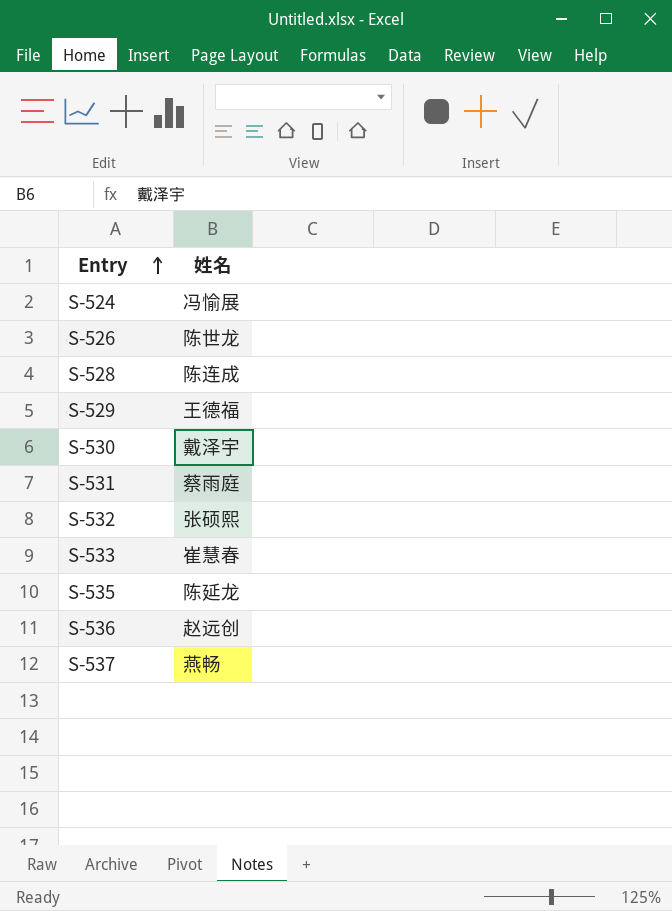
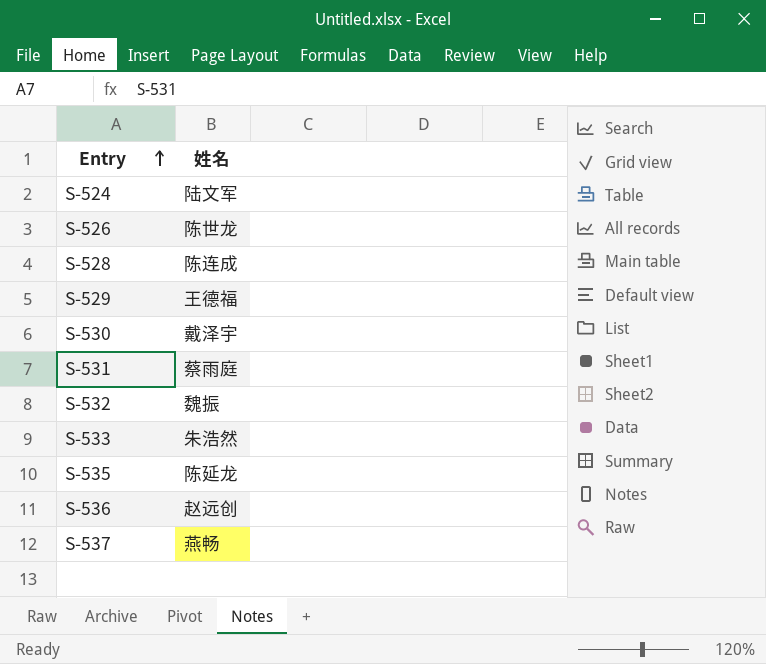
S-524 | 姓名: 冯愉展 -> 陆文军
S-532 | 姓名: 张硕熙 -> 魏振
S-533 | 姓名: 崔慧春 -> 朱浩然

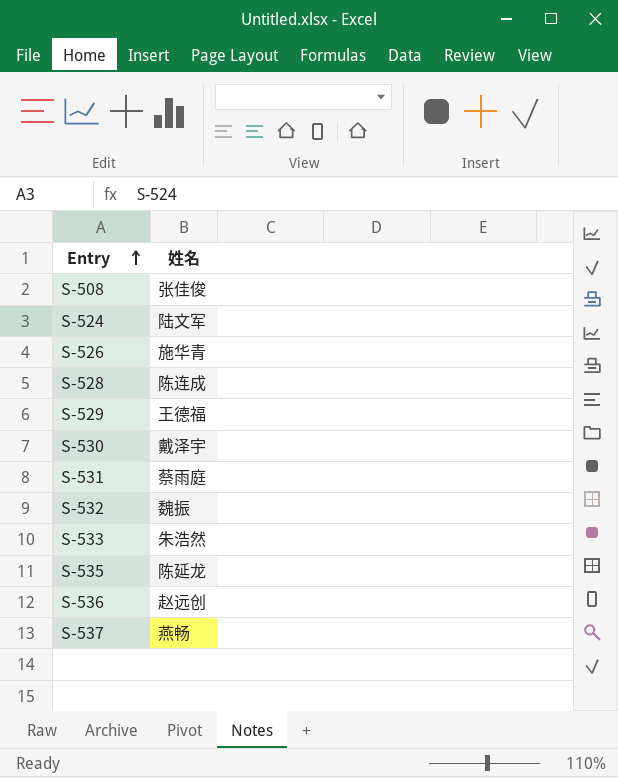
row S-508: none -> 张佳俊
S-526 | 姓名: 陈世龙 -> 施华青

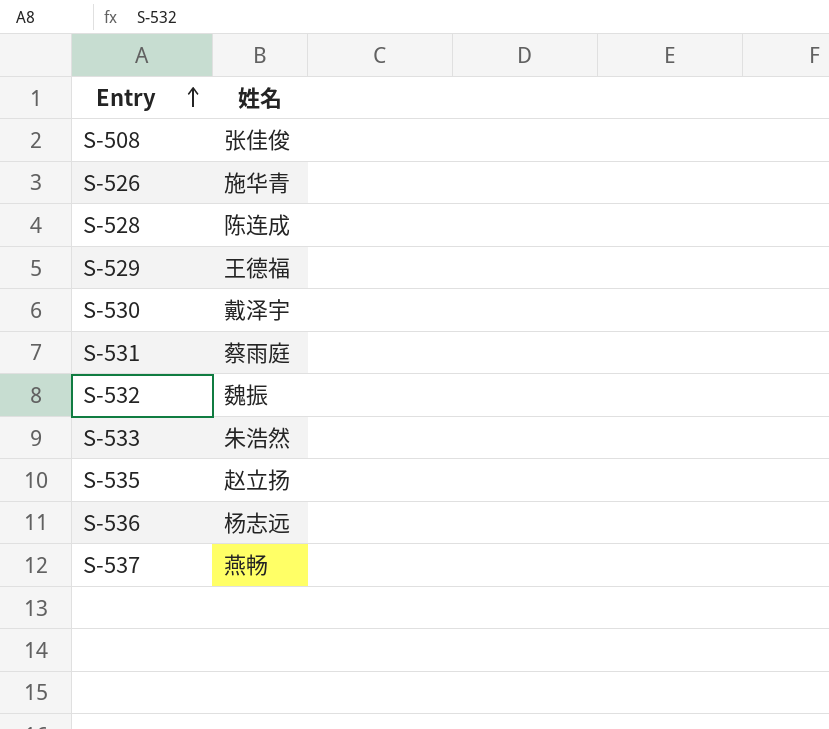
row S-524: 陆文军 -> none
S-535 | 姓名: 陈延龙 -> 赵立扬
S-536 | 姓名: 赵远创 -> 杨志远

